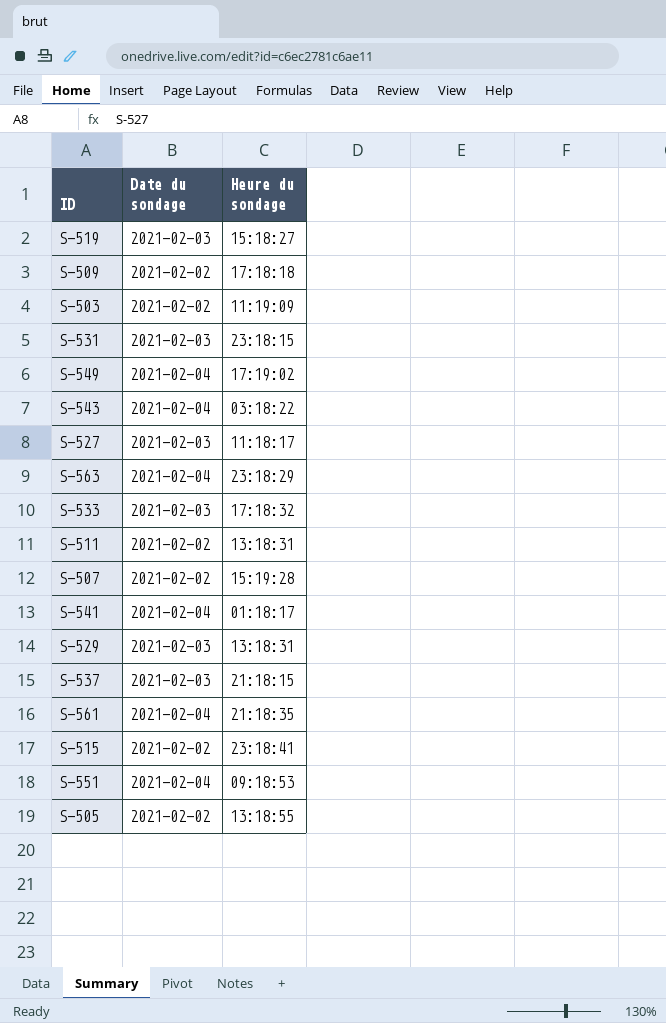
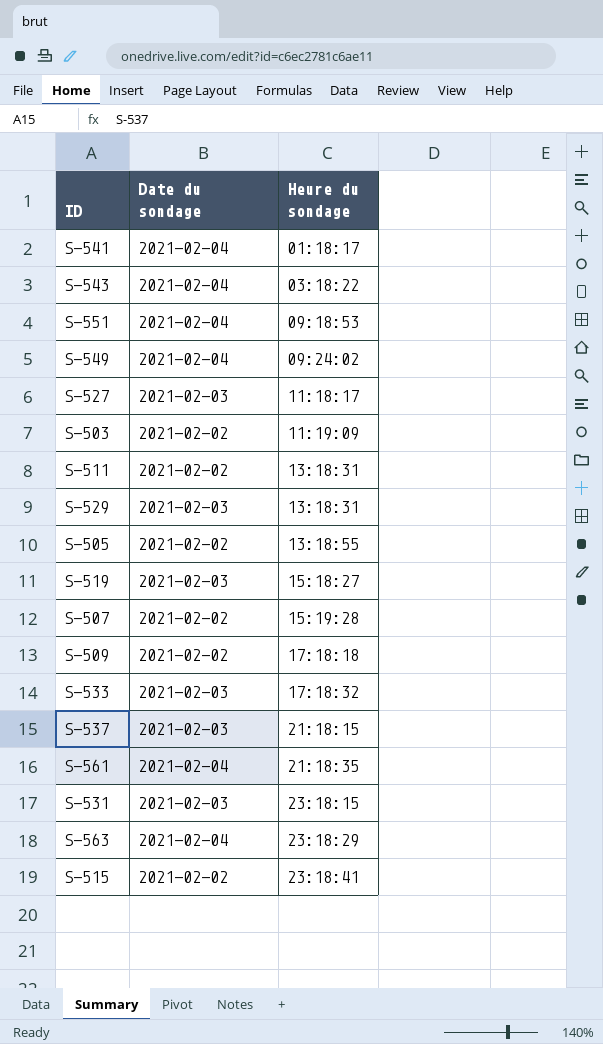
row order: none -> Heure du sondage ascending
S-549 | Heure du sondage: 17:19:02 -> 09:24:02

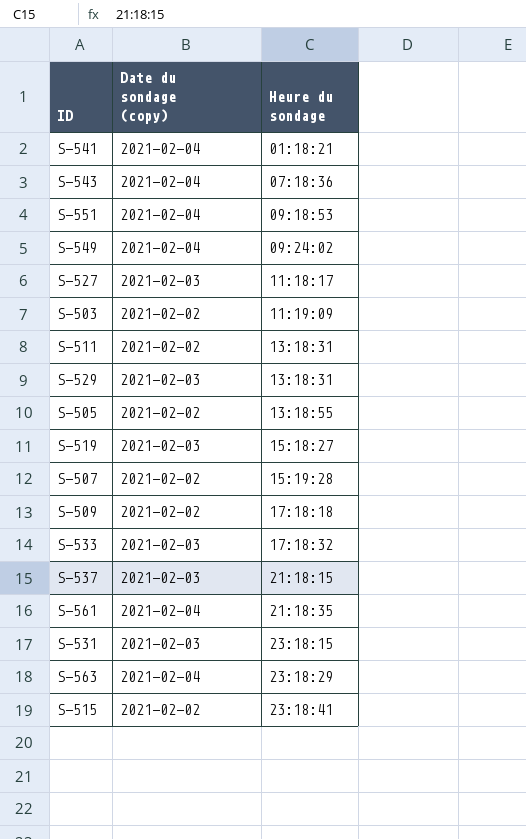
column name: Date du sondage -> Date du sondage (copy)
S-541 | Heure du sondage: 01:18:17 -> 01:18:21
S-543 | Heure du sondage: 03:18:22 -> 07:18:36

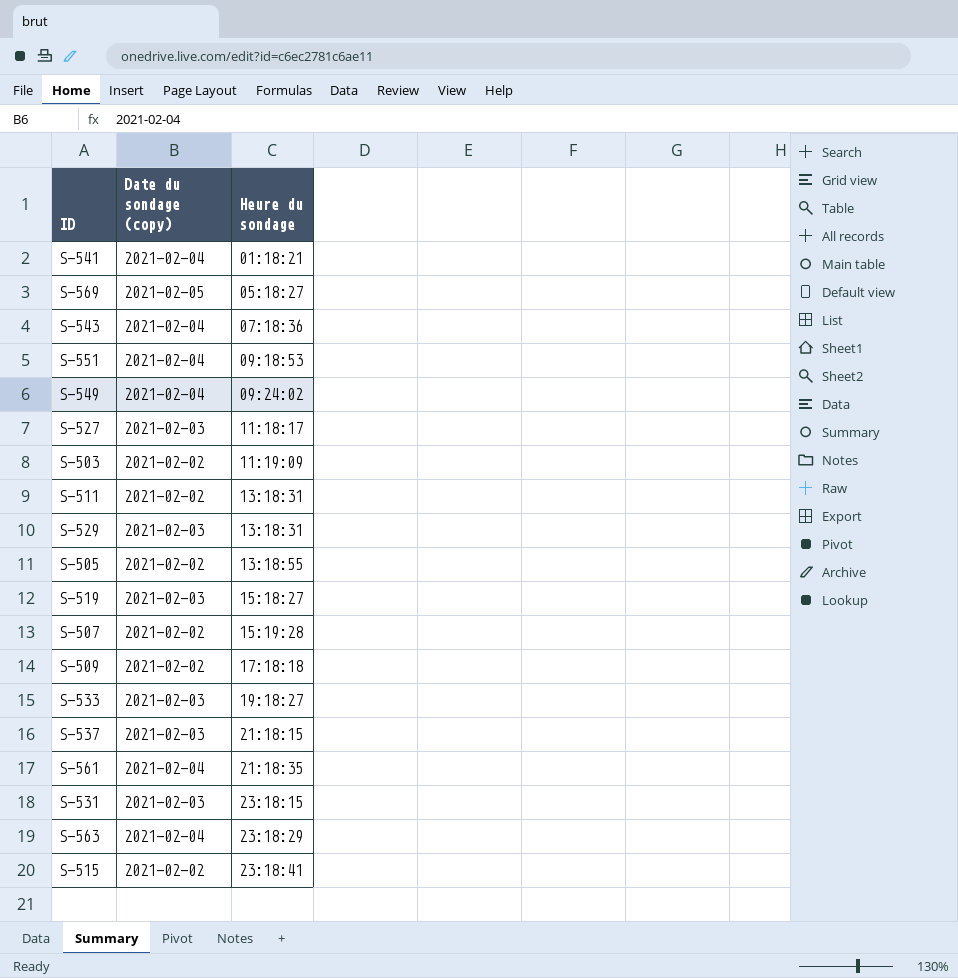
row S-569: none -> 2021-02-05 | 05:18:27
S-533 | Heure du sondage: 17:18:32 -> 19:18:27

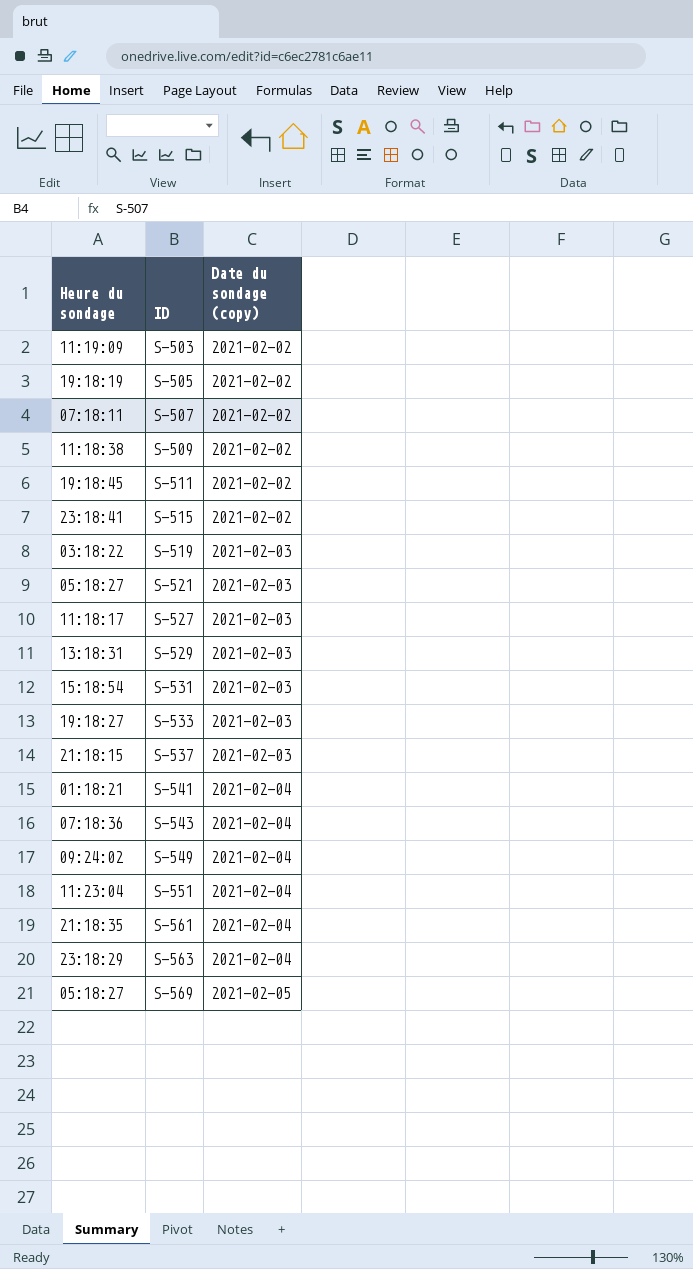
row order: Heure du sondage ascending -> ID ascending
column Heure du sondage | position: 3 -> 1
S-505 | Heure du sondage: 13:18:55 -> 19:18:19
S-507 | Heure du sondage: 15:19:28 -> 07:18:11
S-509 | Heure du sondage: 17:18:18 -> 11:18:38
S-511 | Heure du sondage: 13:18:31 -> 19:18:45
S-519 | Heure du sondage: 15:18:27 -> 03:18:22
row S-521: none -> 05:18:27 | 2021-02-03
S-531 | Heure du sondage: 23:18:15 -> 15:18:54
S-551 | Heure du sondage: 09:18:53 -> 11:23:04

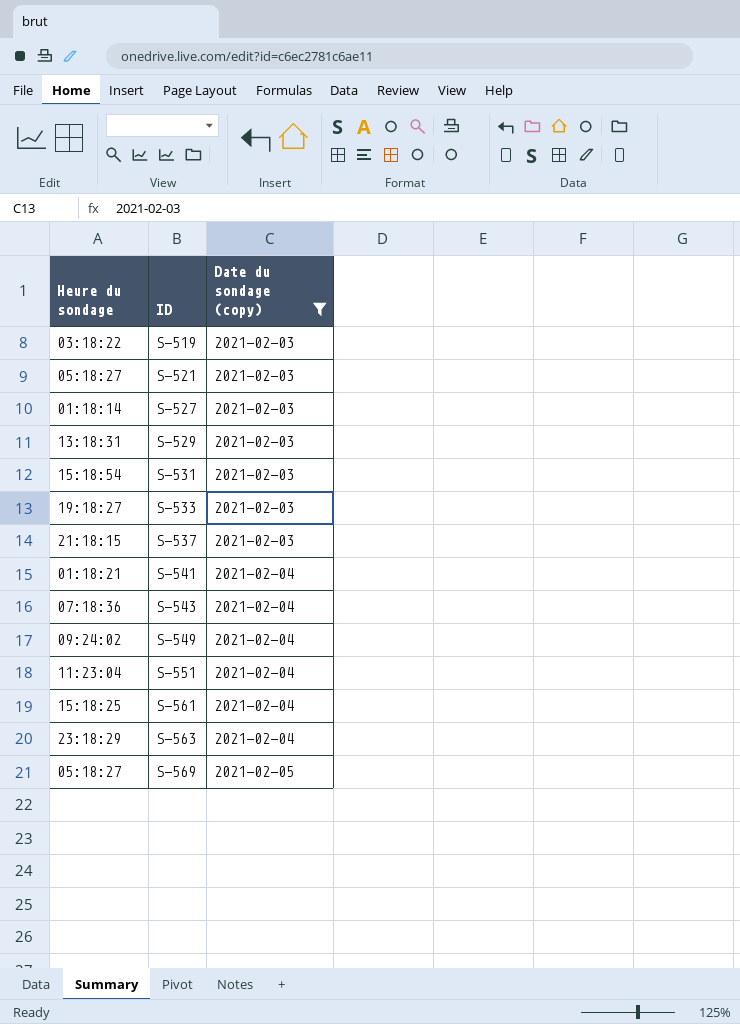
filter: none -> Date du sondage (copy) != 2021-02-02
S-527 | Heure du sondage: 11:18:17 -> 01:18:14
S-561 | Heure du sondage: 21:18:35 -> 15:18:25

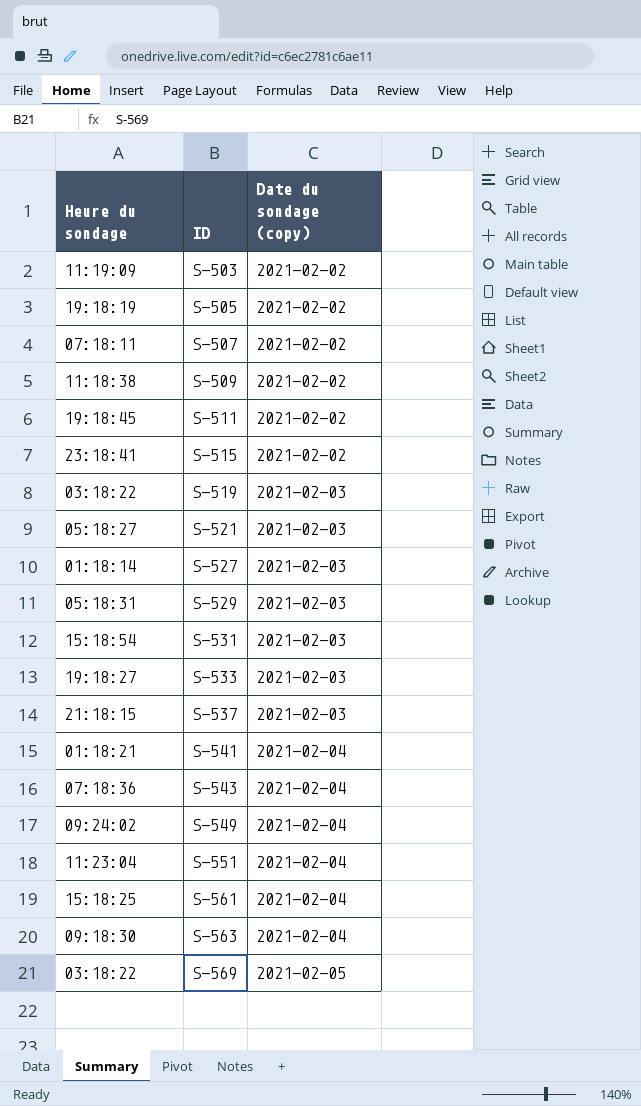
filter: Date du sondage (copy) != 2021-02-02 -> none
S-529 | Heure du sondage: 13:18:31 -> 05:18:31
S-563 | Heure du sondage: 23:18:29 -> 09:18:30
S-569 | Heure du sondage: 05:18:27 -> 03:18:22

